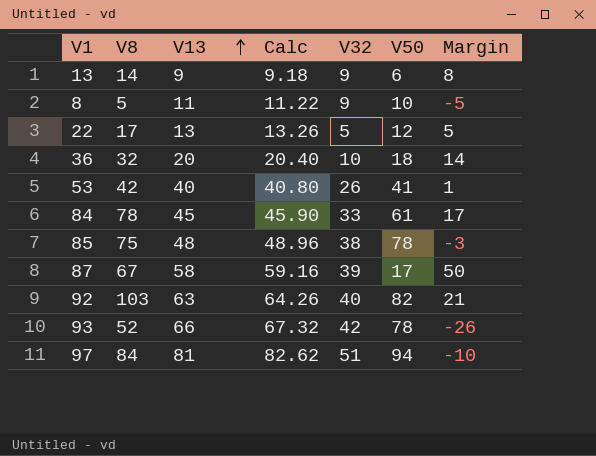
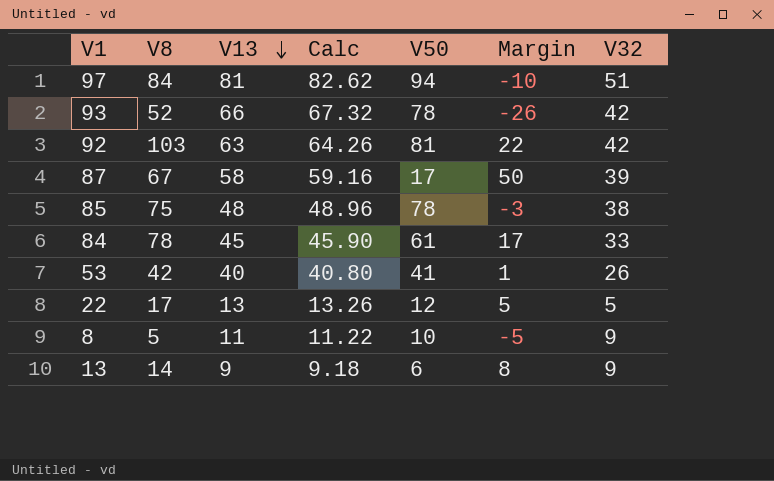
row order: V13 ascending -> V13 descending
column V32 | position: 5 -> 7
row 36: 32 | 20 | 20.40 | 10 | 18 | 14 -> none
92 | V50: 82 -> 81
92 | Margin: 21 -> 22
92 | V32: 40 -> 42

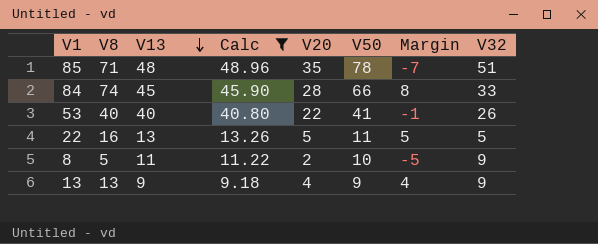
filter: none -> Calc <= 48.96
column V20 | position: none -> 5
85 | V8: 75 -> 71
85 | Margin: -3 -> -7
85 | V32: 38 -> 51
84 | V8: 78 -> 74
84 | V50: 61 -> 66
84 | Margin: 17 -> 8
53 | V8: 42 -> 40
53 | Margin: 1 -> -1
22 | V8: 17 -> 16
22 | V50: 12 -> 11
13 | V8: 14 -> 13
13 | V50: 6 -> 9
13 | Margin: 8 -> 4

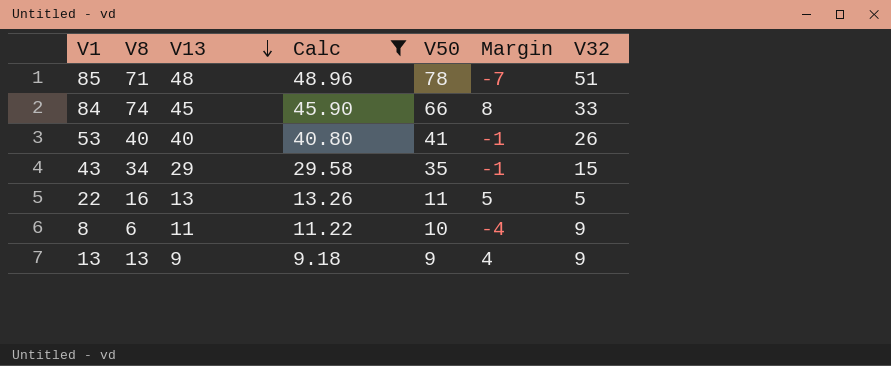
column V20 | position: 5 -> none
row 43: none -> 34 | 29 | 29.58 | 35 | -1 | 15
8 | V8: 5 -> 6
8 | Margin: -5 -> -4

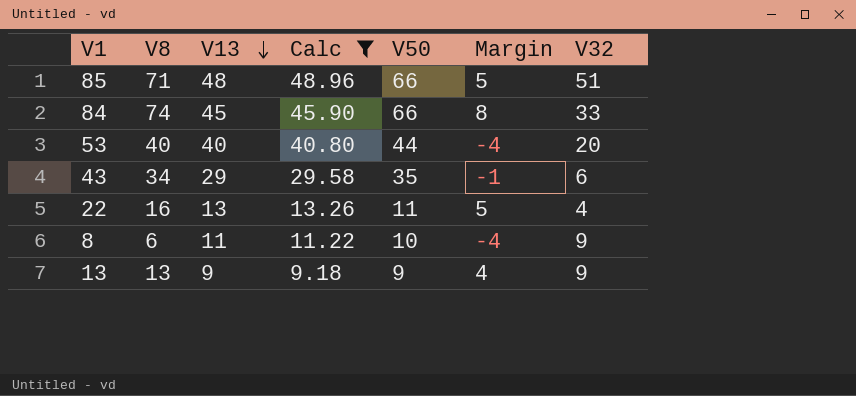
85 | V50: 78 -> 66
85 | Margin: -7 -> 5
53 | V50: 41 -> 44
53 | Margin: -1 -> -4
53 | V32: 26 -> 20
43 | V32: 15 -> 6
22 | V32: 5 -> 4

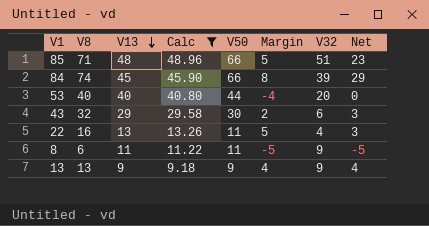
column Net | formula: none -> [V8] - [V13]
84 | V32: 33 -> 39
43 | V8: 34 -> 32
43 | V50: 35 -> 30
43 | Margin: -1 -> 2
8 | V50: 10 -> 11
8 | Margin: -4 -> -5

